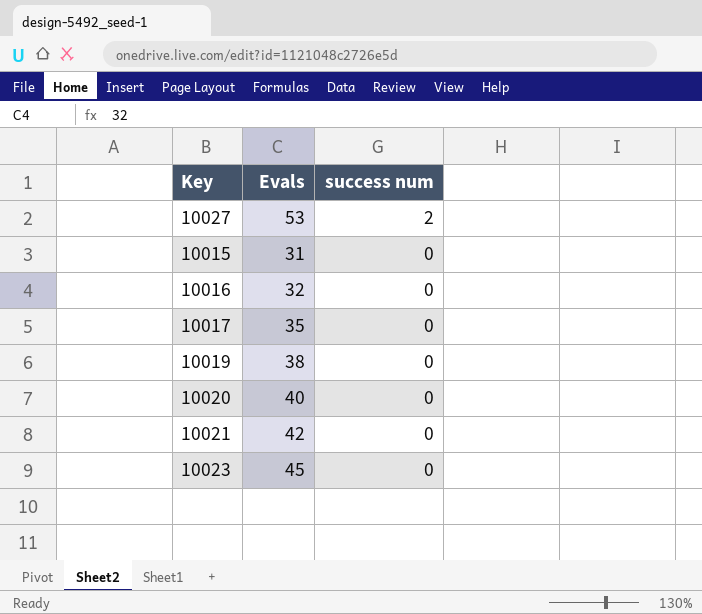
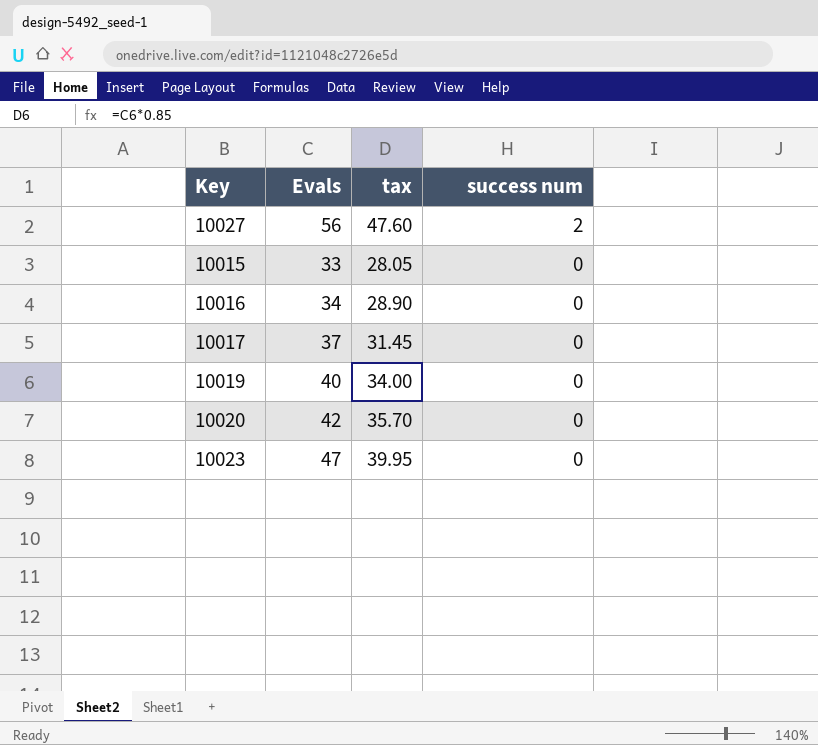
column tax | formula: none -> [Evals] * 0.85
row 10021: 42 | 0 -> none
10027 | Evals: 53 -> 56
10015 | Evals: 31 -> 33
10016 | Evals: 32 -> 34
10017 | Evals: 35 -> 37
10019 | Evals: 38 -> 40
10020 | Evals: 40 -> 42
10023 | Evals: 45 -> 47

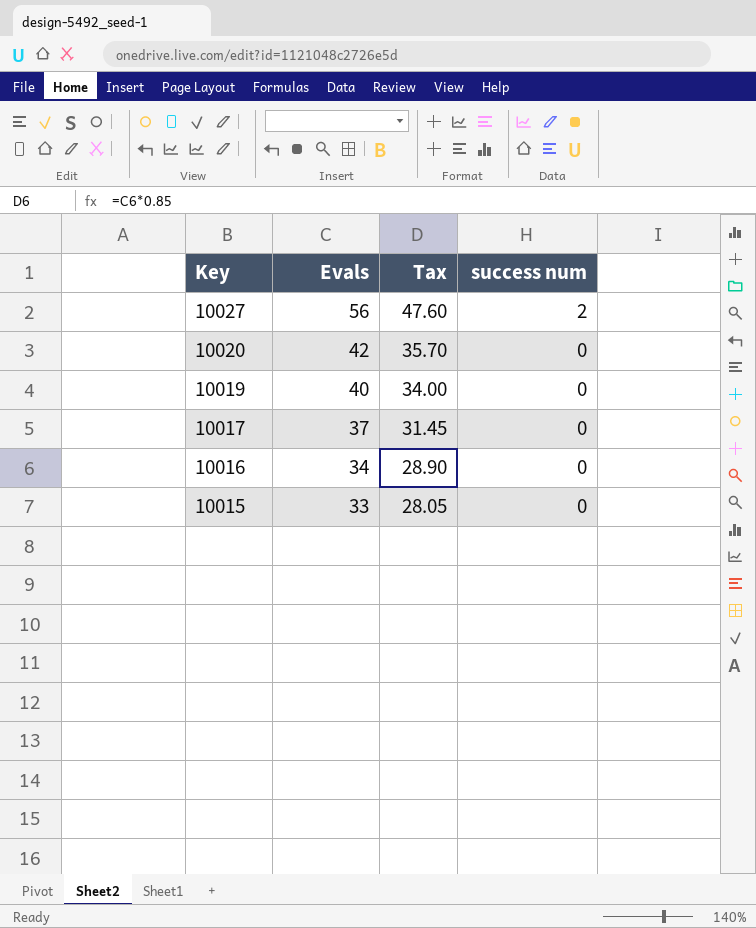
row order: success num descending -> Key descending
column name: tax -> Tax
row 10023: 47 | 39.95 | 0 -> none

